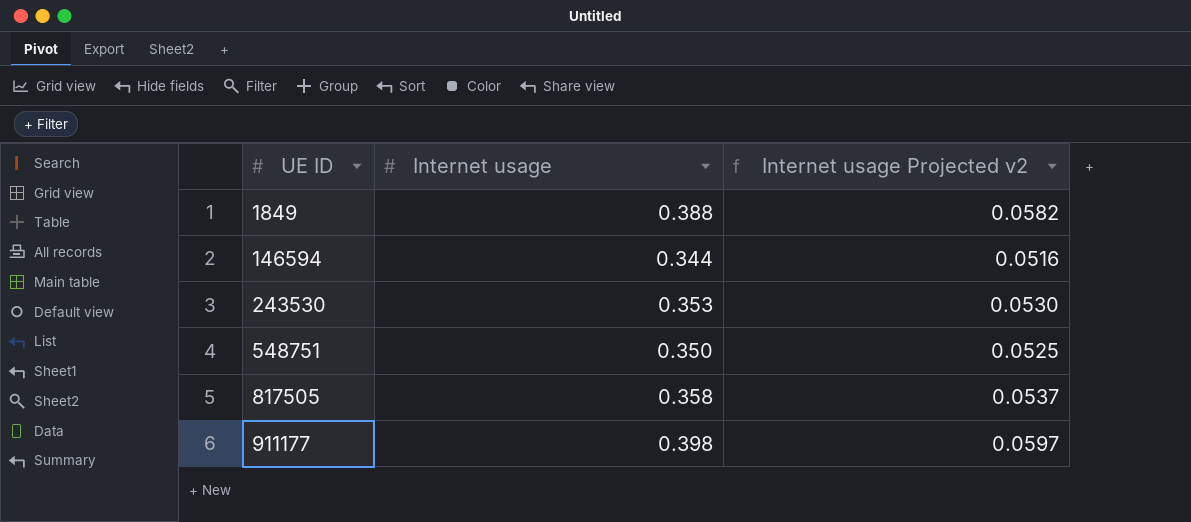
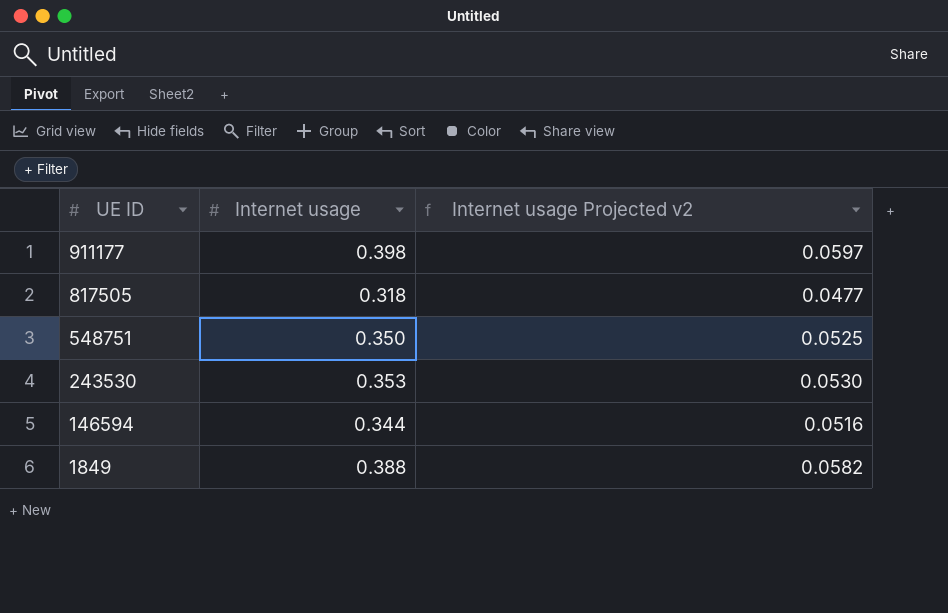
row order: UE ID ascending -> UE ID descending
817505 | Internet usage: 0.358 -> 0.318
817505 | Internet usage Projected v2: 0.0537 -> 0.0477

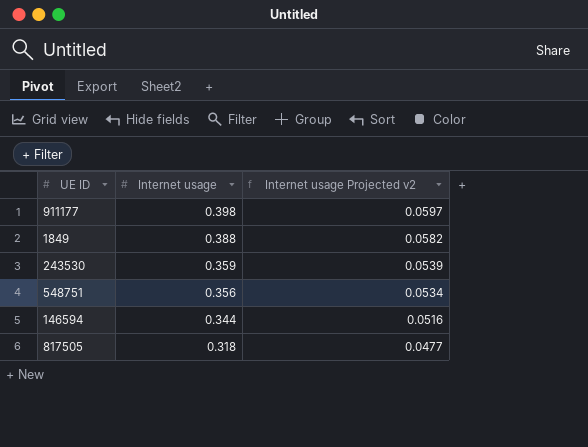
row order: UE ID descending -> Internet usage descending
243530 | Internet usage: 0.353 -> 0.359
243530 | Internet usage Projected v2: 0.0530 -> 0.0539
548751 | Internet usage: 0.350 -> 0.356
548751 | Internet usage Projected v2: 0.0525 -> 0.0534

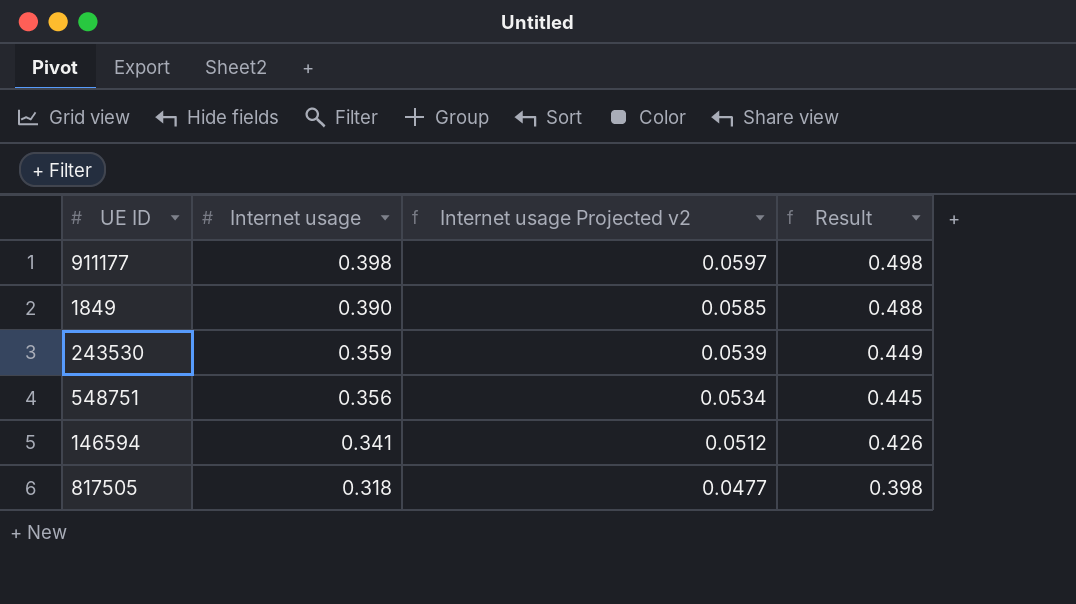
column Result | formula: none -> [Internet usage] * 1.25
1849 | Internet usage: 0.388 -> 0.390
1849 | Internet usage Projected v2: 0.0582 -> 0.0585
146594 | Internet usage: 0.344 -> 0.341
146594 | Internet usage Projected v2: 0.0516 -> 0.0512

